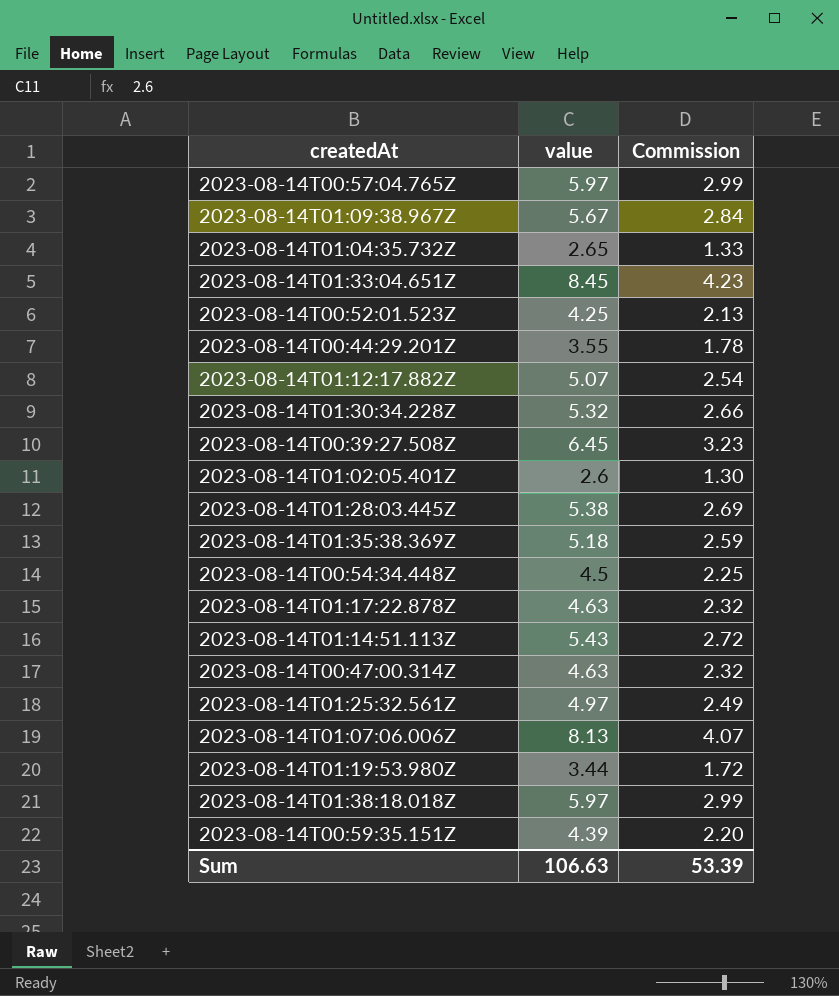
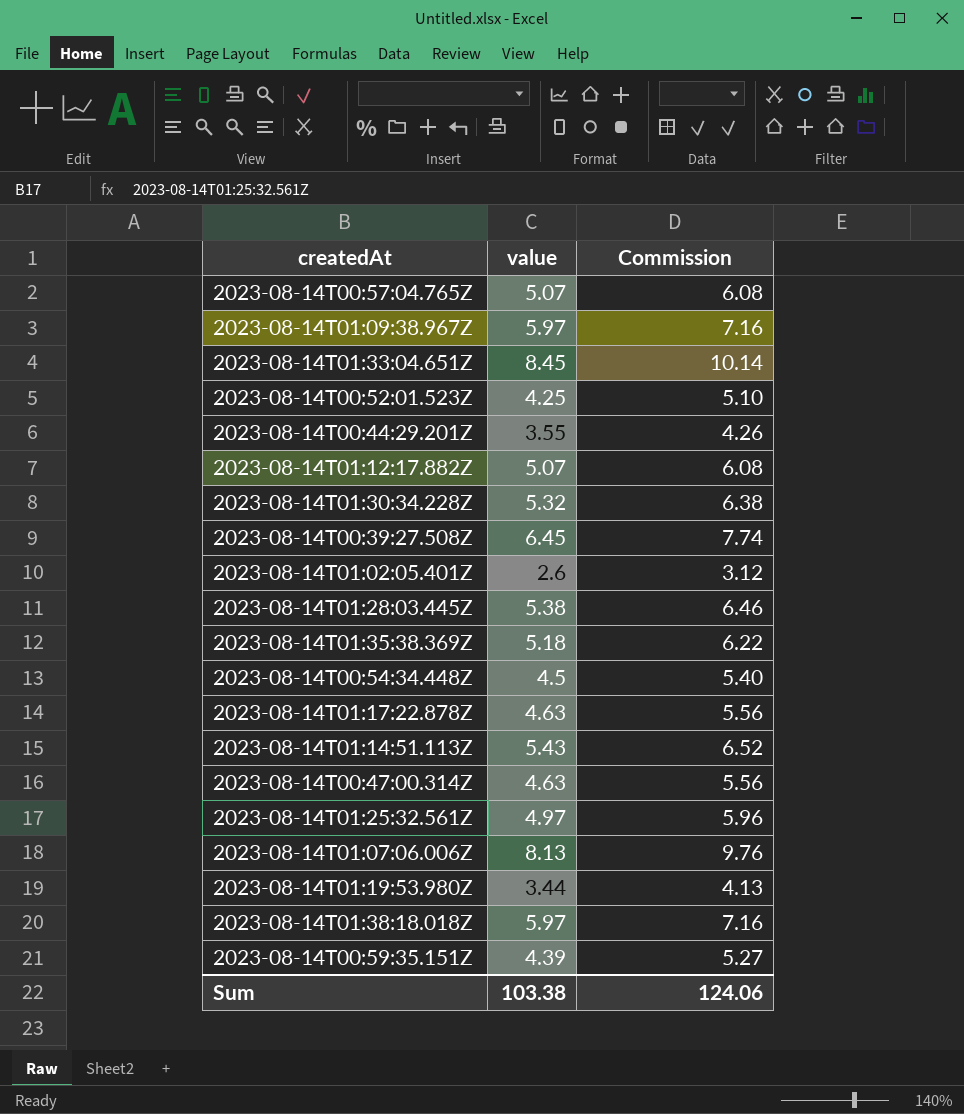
column Commission | formula: [value] * 0.5 -> [value] * 1.2
row 2023-08-14T01:04:35.732Z: 2.65 | 1.33 -> none
2023-08-14T00:57:04.765Z | value: 5.97 -> 5.07
2023-08-14T01:09:38.967Z | value: 5.67 -> 5.97
Sum | value: 106.63 -> 103.38
Sum | Commission: 53.39 -> 124.06

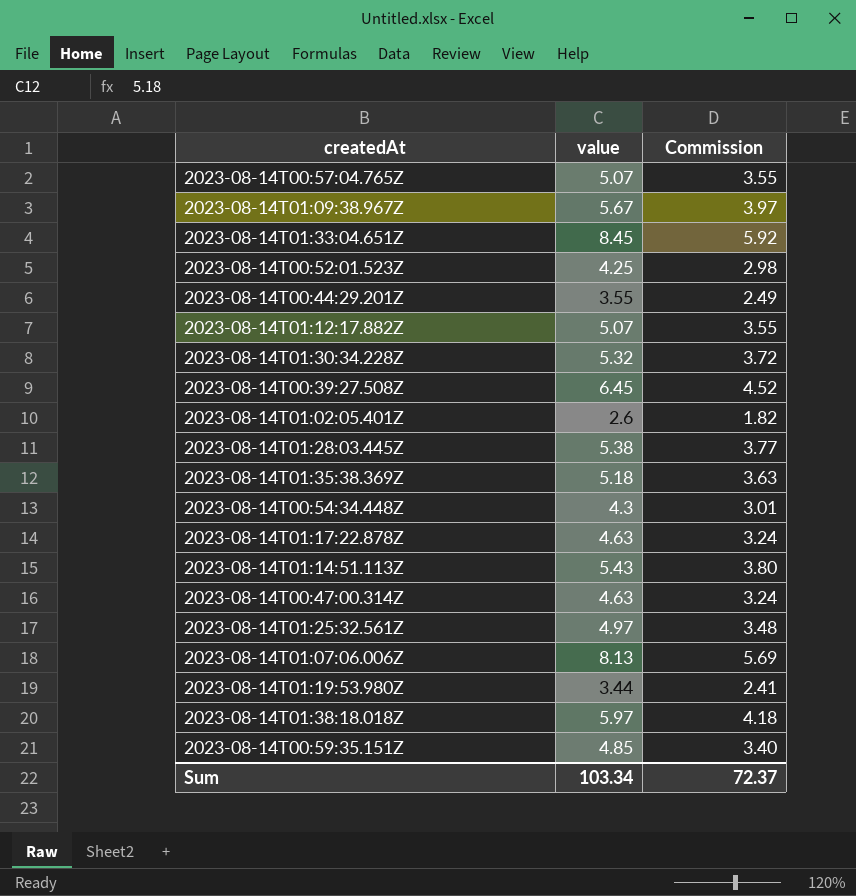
column Commission | formula: [value] * 1.2 -> [value] * 0.7
2023-08-14T01:09:38.967Z | value: 5.97 -> 5.67
2023-08-14T00:54:34.448Z | value: 4.5 -> 4.3
2023-08-14T00:59:35.151Z | value: 4.39 -> 4.85
Sum | value: 103.38 -> 103.34
Sum | Commission: 124.06 -> 72.37

